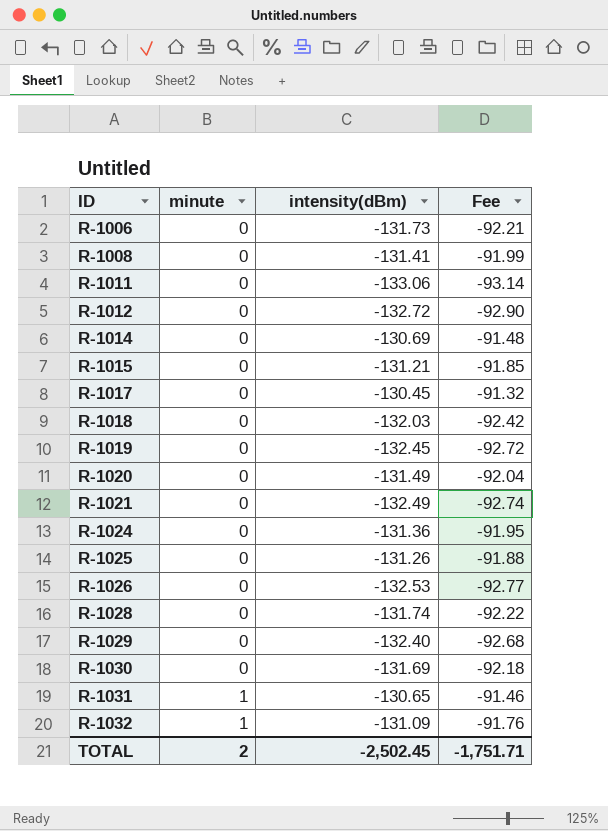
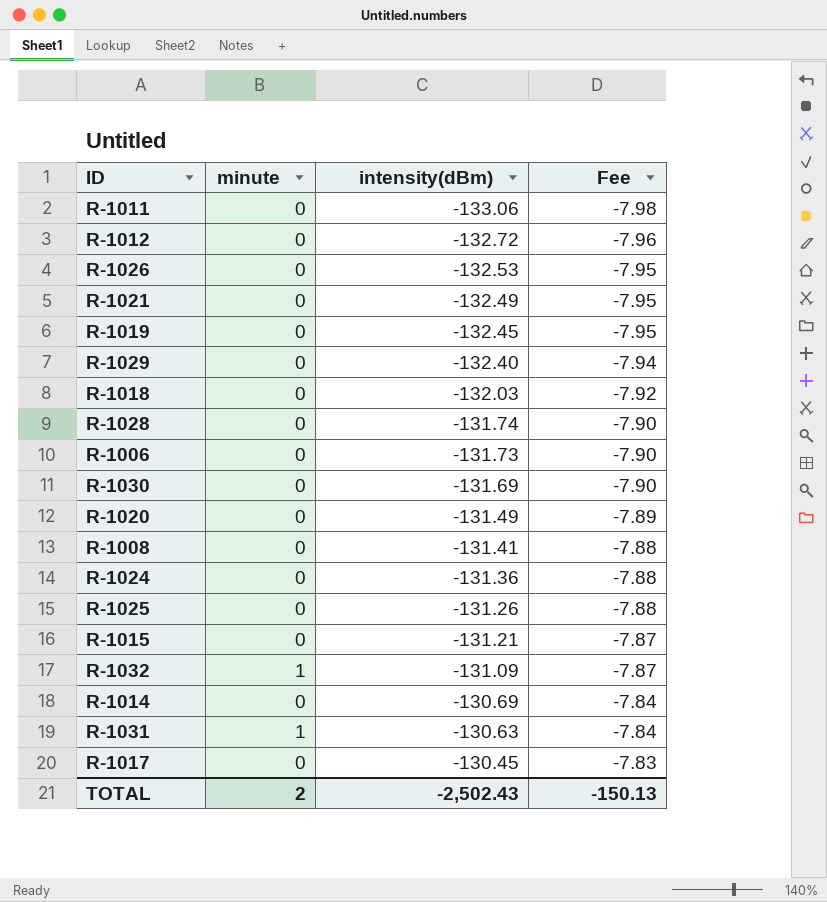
row order: ID ascending -> intensity(dBm) ascending
column Fee | formula: [intensity(dBm)] * 0.7 -> [intensity(dBm)] * 0.06
R-1031 | intensity(dBm): -130.65 -> -130.63
TOTAL | intensity(dBm): -2,502.45 -> -2,502.43
TOTAL | Fee: -1,751.71 -> -150.13

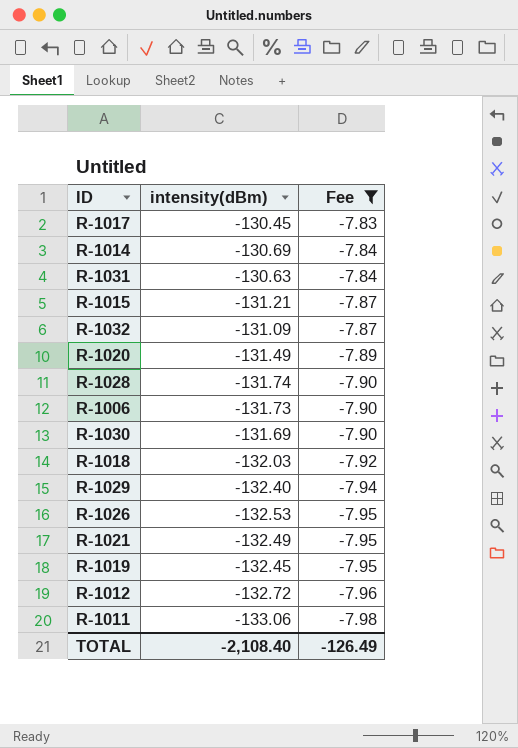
filter: none -> Fee != -7.88
row order: intensity(dBm) ascending -> Fee descending
column minute | position: 2 -> none
TOTAL | intensity(dBm): -2,502.43 -> -2,108.40
TOTAL | Fee: -150.13 -> -126.49

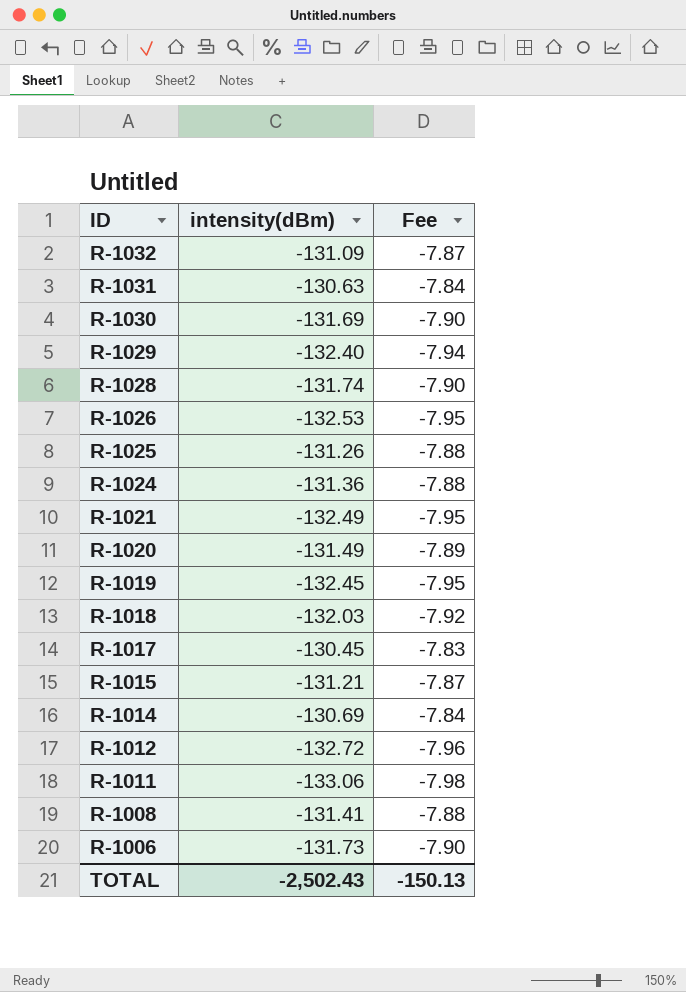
filter: Fee != -7.88 -> none
row order: Fee descending -> ID descending
TOTAL | intensity(dBm): -2,108.40 -> -2,502.43
TOTAL | Fee: -126.49 -> -150.13

